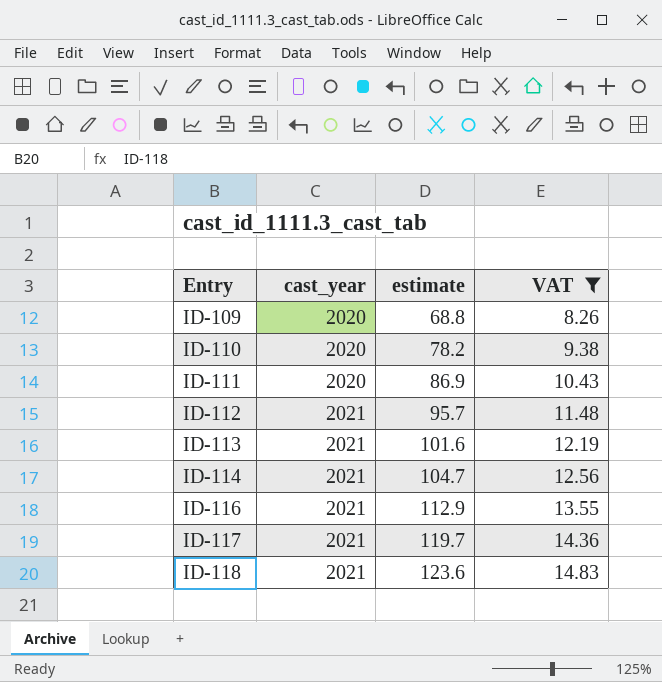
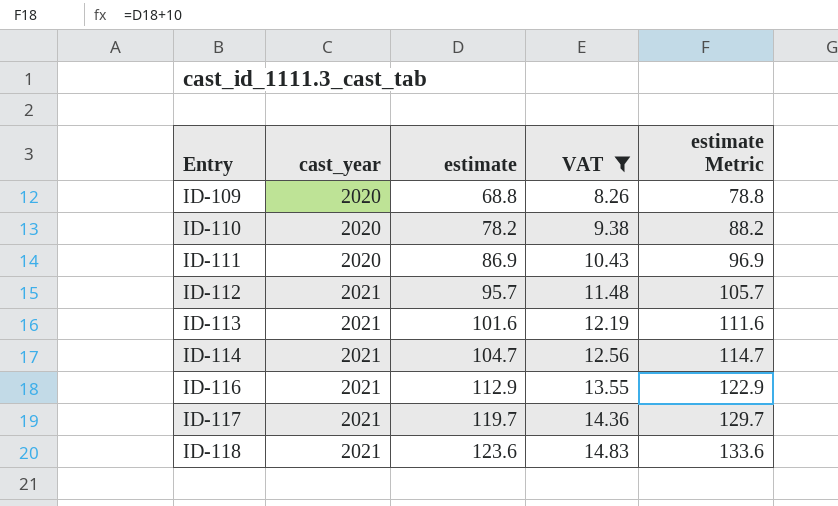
column estimate Metric | formula: none -> [estimate] + 10

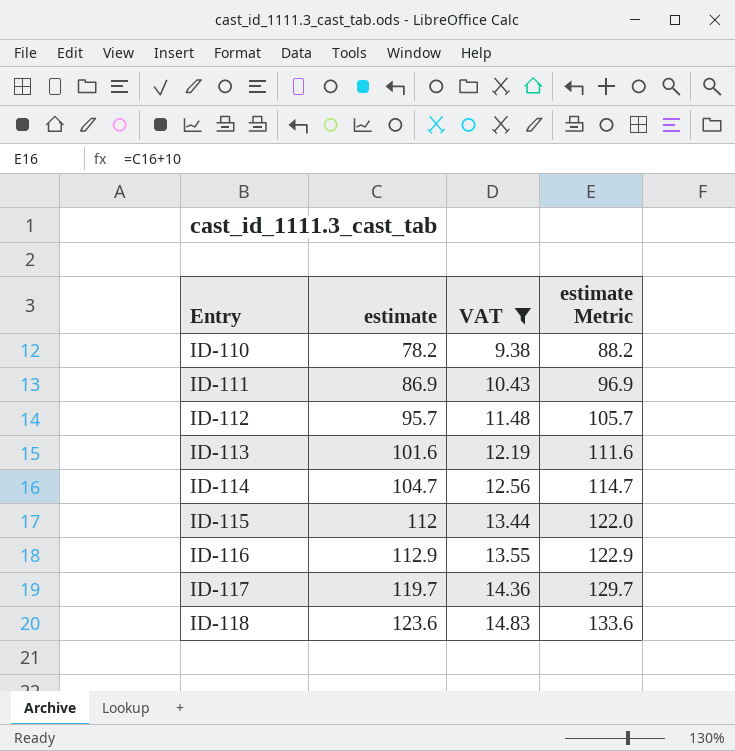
column cast_year | position: 2 -> none
row ID-109: 2020 | 68.8 | 8.26 | 78.8 -> none
row ID-115: none -> 112 | 13.44 | 122.0

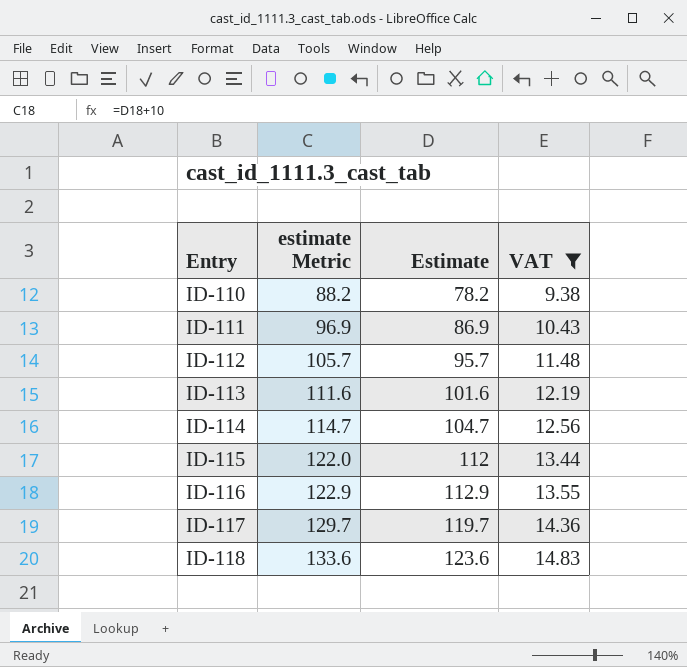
column estimate Metric | position: 4 -> 2
column name: estimate -> Estimate

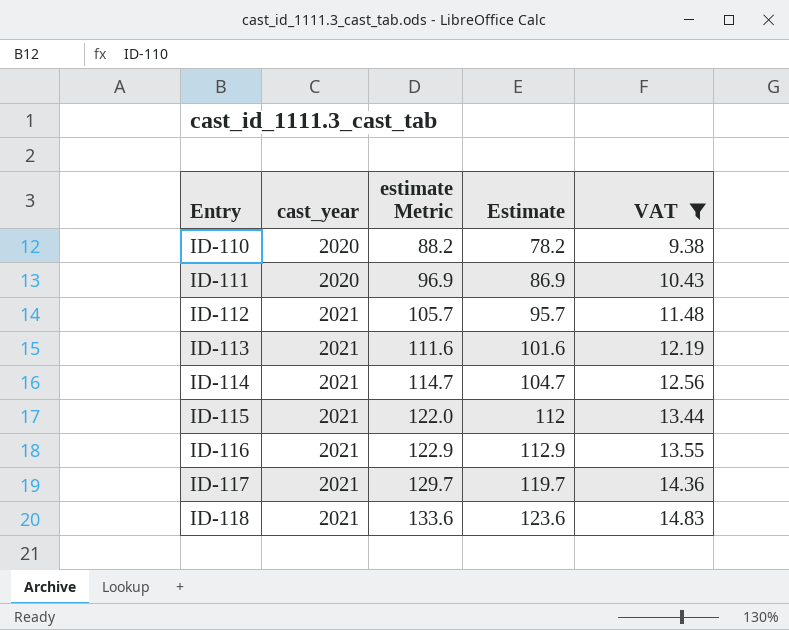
column cast_year | position: none -> 2

